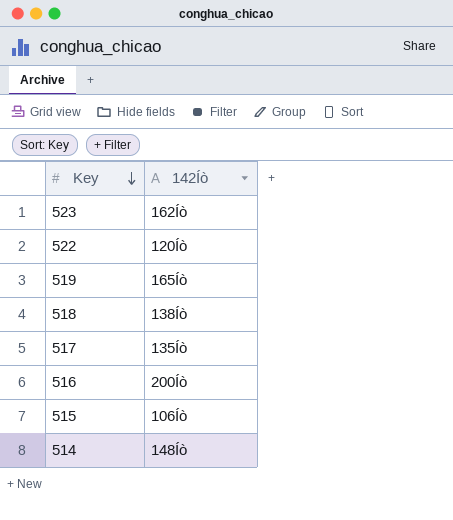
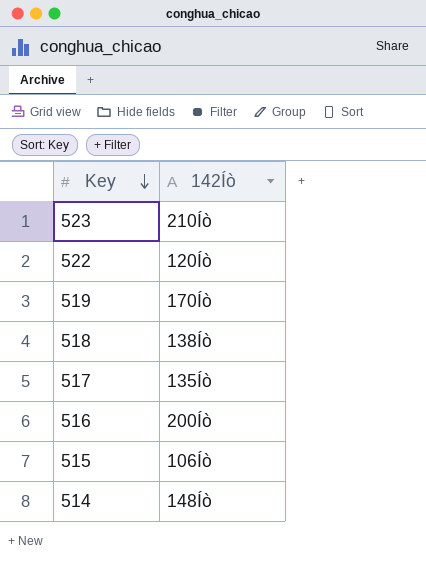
523 | 142Íò: 162Íò -> 210Íò
519 | 142Íò: 165Íò -> 170Íò

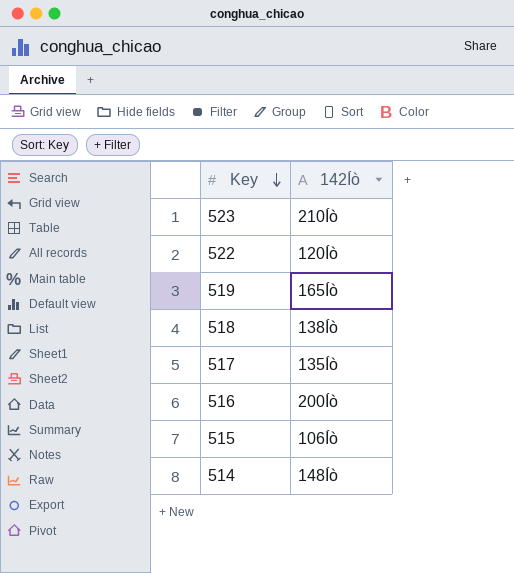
519 | 142Íò: 170Íò -> 165Íò

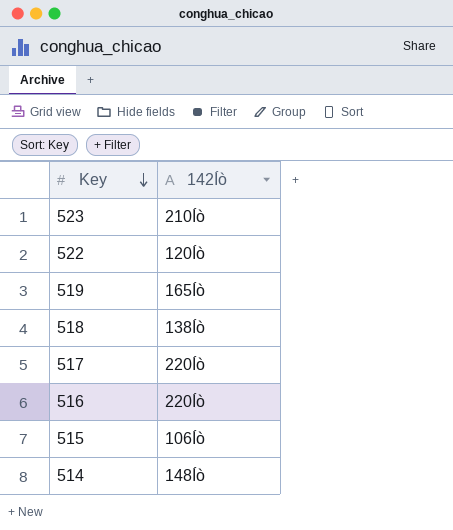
517 | 142Íò: 135Íò -> 220Íò
516 | 142Íò: 200Íò -> 220Íò

